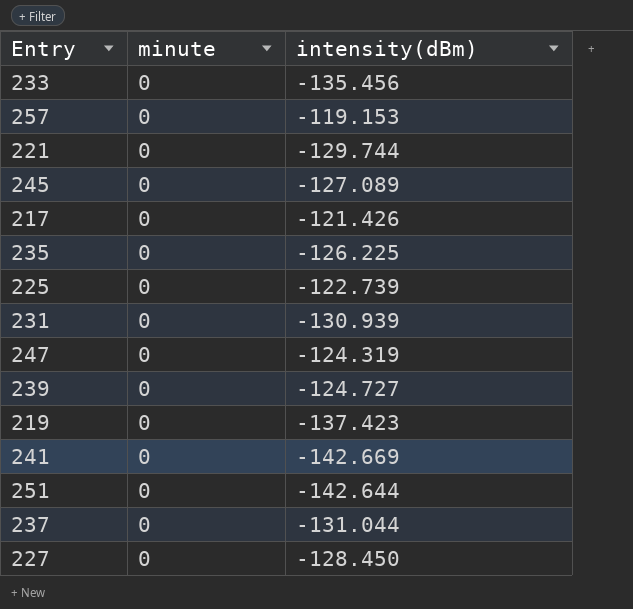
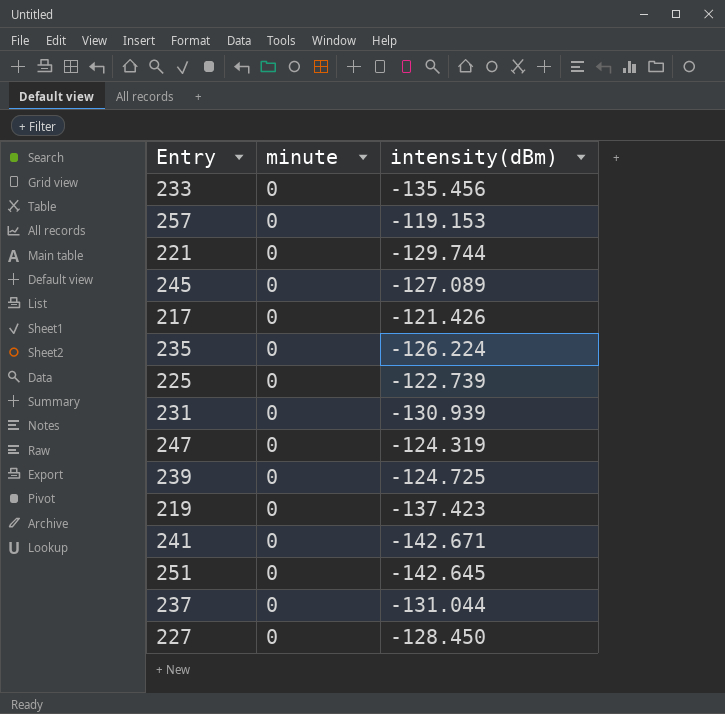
235 | intensity(dBm): -126.225 -> -126.224
239 | intensity(dBm): -124.727 -> -124.725
241 | intensity(dBm): -142.669 -> -142.671
251 | intensity(dBm): -142.644 -> -142.645

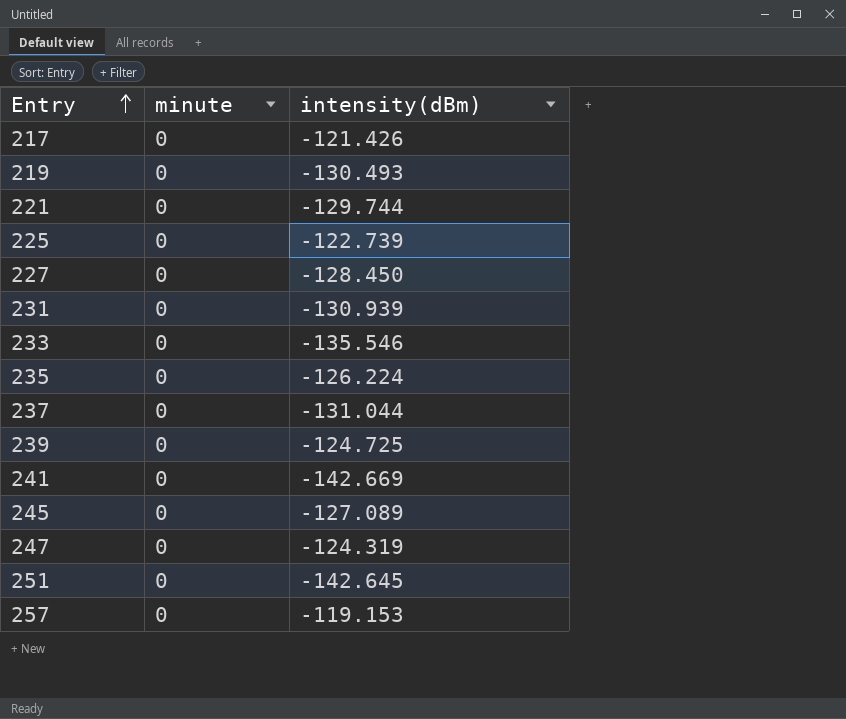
row order: none -> Entry ascending
219 | intensity(dBm): -137.423 -> -130.493
233 | intensity(dBm): -135.456 -> -135.546
241 | intensity(dBm): -142.671 -> -142.669

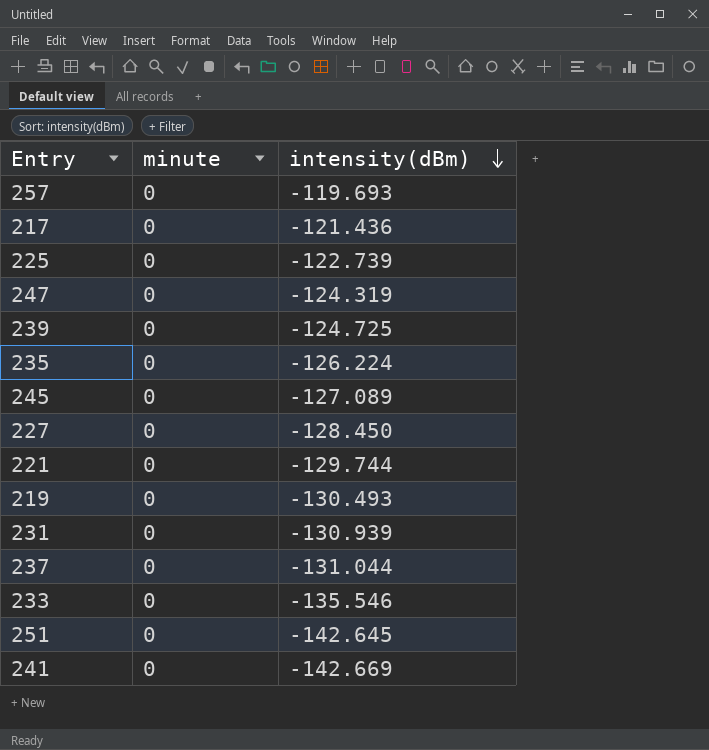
row order: Entry ascending -> intensity(dBm) descending
257 | intensity(dBm): -119.153 -> -119.693
217 | intensity(dBm): -121.426 -> -121.436

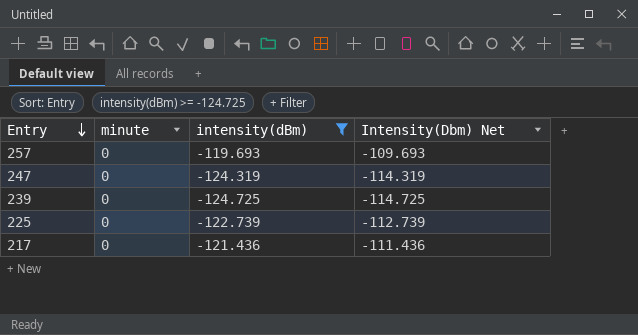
filter: none -> intensity(dBm) >= -124.725
row order: intensity(dBm) descending -> Entry descending
column Intensity(Dbm) Net | formula: none -> [intensity(dBm)] + 10

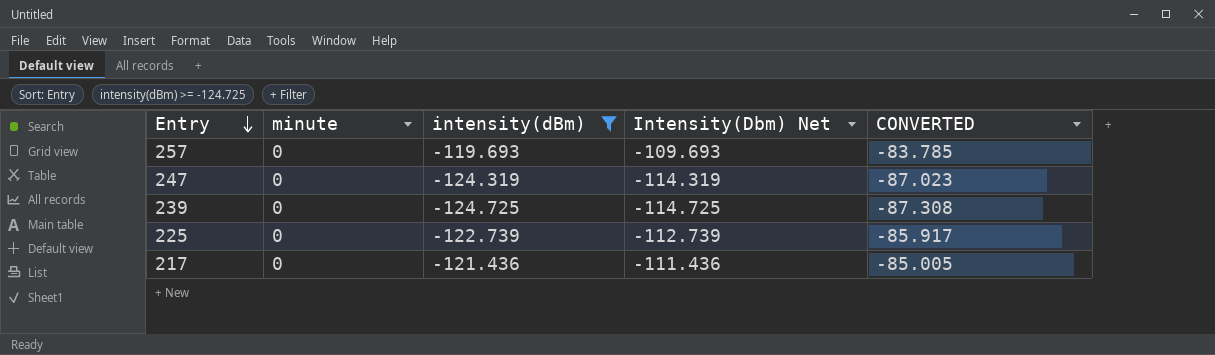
column CONVERTED | formula: none -> [intensity(dBm)] * 0.7

